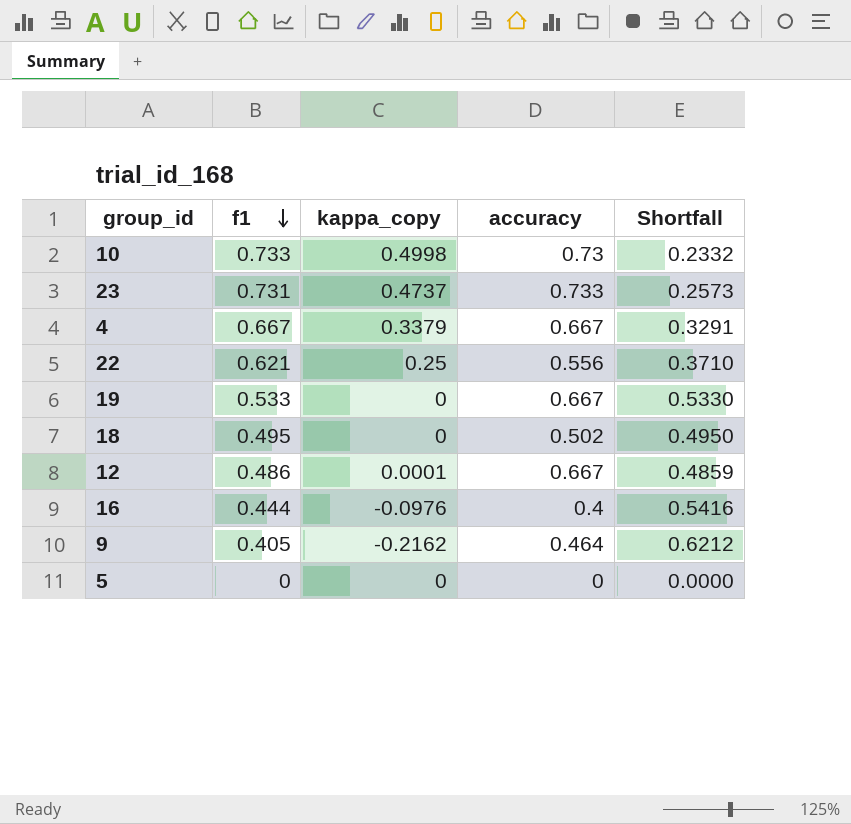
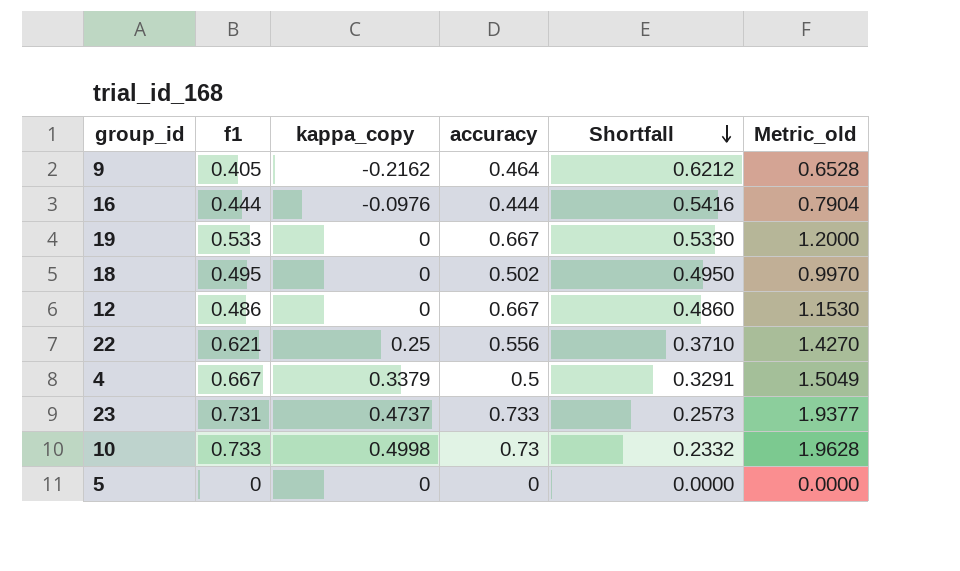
row order: f1 descending -> Shortfall descending
column Metric_old | formula: none -> [f1] + [kappa_copy] + [accuracy]
16 | accuracy: 0.4 -> 0.444
12 | kappa_copy: 0.0001 -> 0
12 | Shortfall: 0.4859 -> 0.4860
4 | accuracy: 0.667 -> 0.5

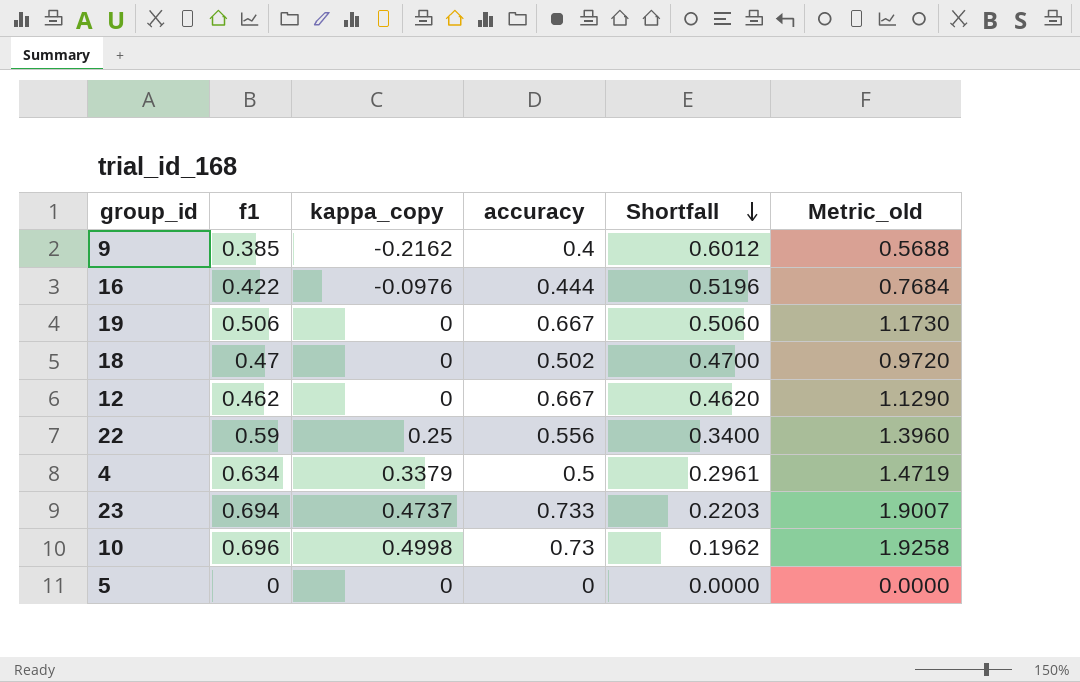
9 | f1: 0.405 -> 0.385
9 | accuracy: 0.464 -> 0.4
9 | Shortfall: 0.6212 -> 0.6012
9 | Metric_old: 0.6528 -> 0.5688
16 | f1: 0.444 -> 0.422
16 | Shortfall: 0.5416 -> 0.5196
16 | Metric_old: 0.7904 -> 0.7684
19 | f1: 0.533 -> 0.506
19 | Shortfall: 0.5330 -> 0.5060
19 | Metric_old: 1.2000 -> 1.1730
18 | f1: 0.495 -> 0.47
18 | Shortfall: 0.4950 -> 0.4700
18 | Metric_old: 0.9970 -> 0.9720
12 | f1: 0.486 -> 0.462
12 | Shortfall: 0.4860 -> 0.4620
12 | Metric_old: 1.1530 -> 1.1290
22 | f1: 0.621 -> 0.59
22 | Shortfall: 0.3710 -> 0.3400
22 | Metric_old: 1.4270 -> 1.3960
4 | f1: 0.667 -> 0.634
4 | Shortfall: 0.3291 -> 0.2961
4 | Metric_old: 1.5049 -> 1.4719
23 | f1: 0.731 -> 0.694
23 | Shortfall: 0.2573 -> 0.2203
23 | Metric_old: 1.9377 -> 1.9007
10 | f1: 0.733 -> 0.696
10 | Shortfall: 0.2332 -> 0.1962
10 | Metric_old: 1.9628 -> 1.9258

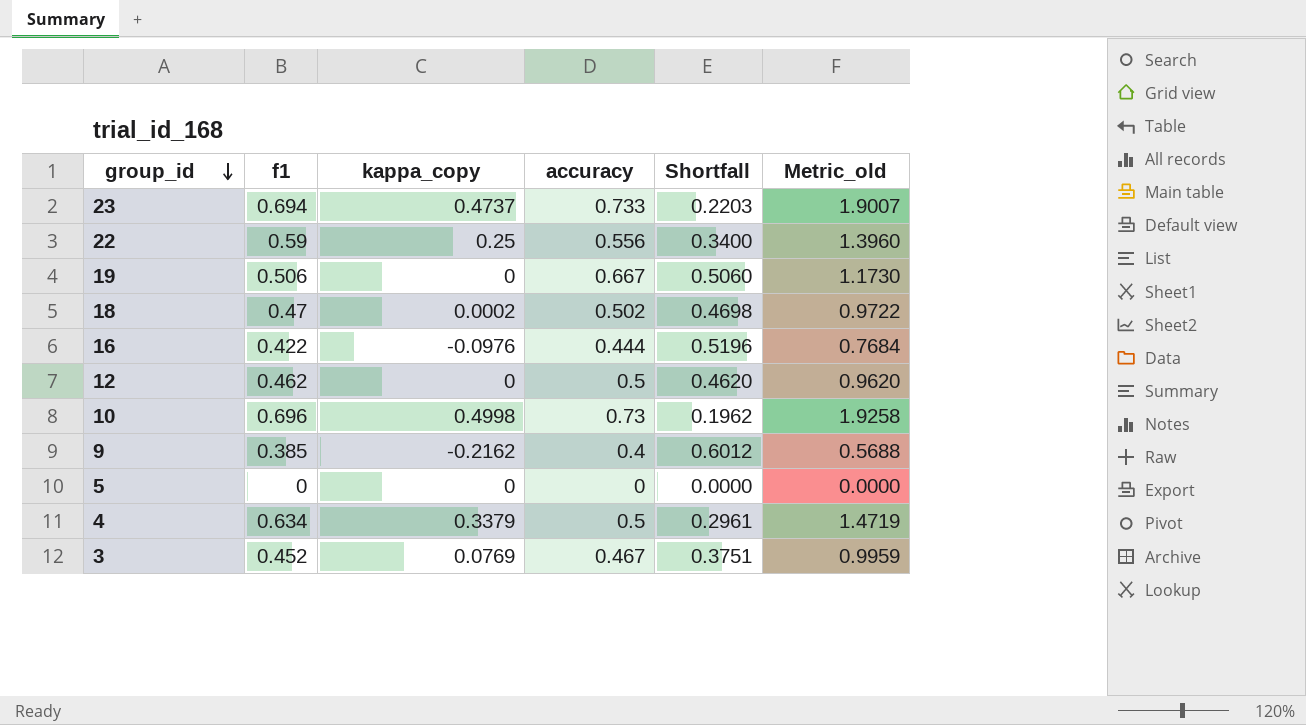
row order: Shortfall descending -> group_id descending
18 | kappa_copy: 0 -> 0.0002
18 | Shortfall: 0.4700 -> 0.4698
18 | Metric_old: 0.9720 -> 0.9722
12 | accuracy: 0.667 -> 0.5
12 | Metric_old: 1.1290 -> 0.9620
row 3: none -> 0.452 | 0.0769 | 0.467 | 0.3751 | 0.9959

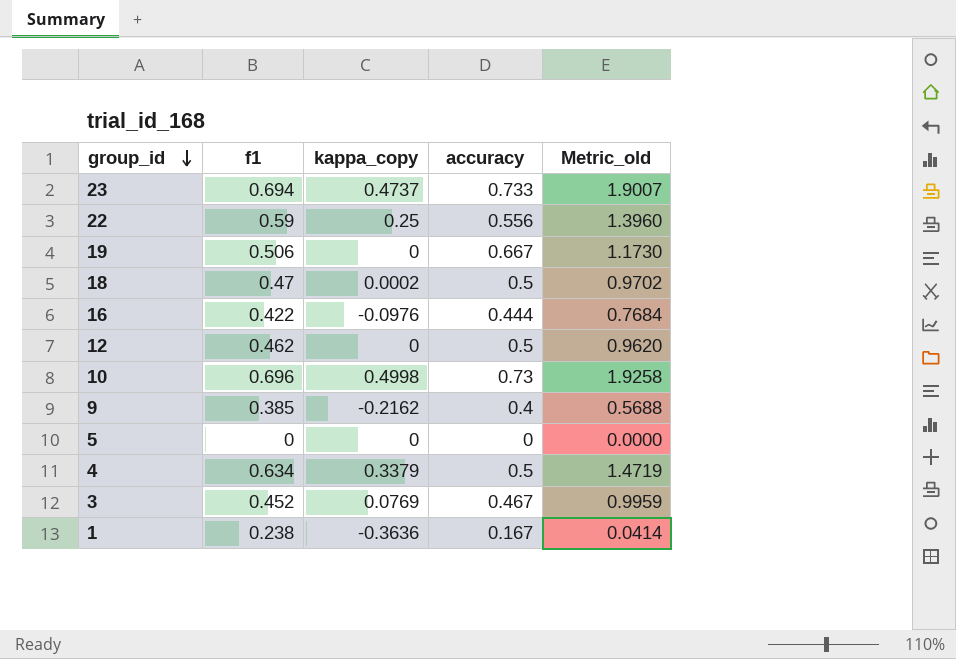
column Shortfall | formula: [f1] - [kappa_copy] -> none
18 | accuracy: 0.502 -> 0.5
18 | Metric_old: 0.9722 -> 0.9702
row 1: none -> 0.238 | -0.3636 | 0.167 | 0.0414

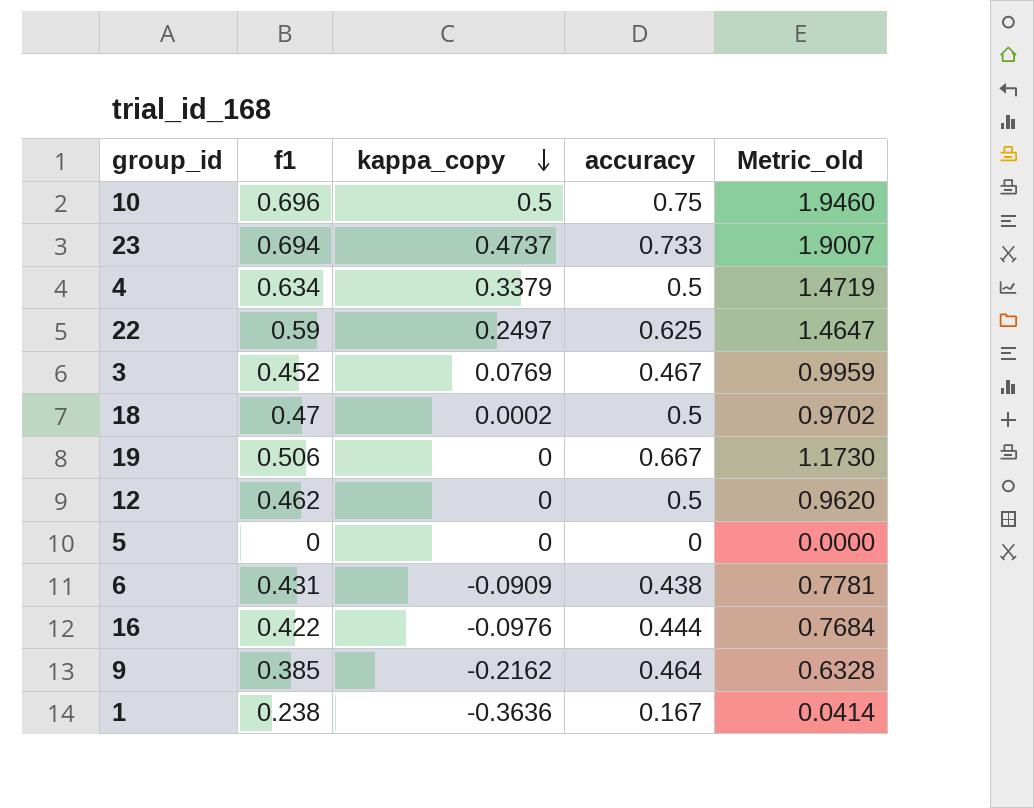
row order: group_id descending -> kappa_copy descending
10 | kappa_copy: 0.4998 -> 0.5
10 | accuracy: 0.73 -> 0.75
10 | Metric_old: 1.9258 -> 1.9460
22 | kappa_copy: 0.25 -> 0.2497
22 | accuracy: 0.556 -> 0.625
22 | Metric_old: 1.3960 -> 1.4647
row 6: none -> 0.431 | -0.0909 | 0.438 | 0.7781
9 | accuracy: 0.4 -> 0.464
9 | Metric_old: 0.5688 -> 0.6328

